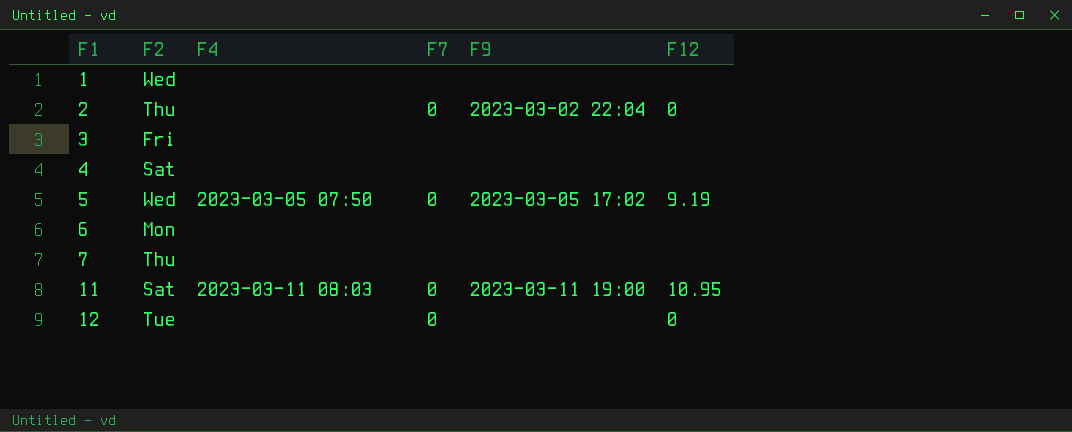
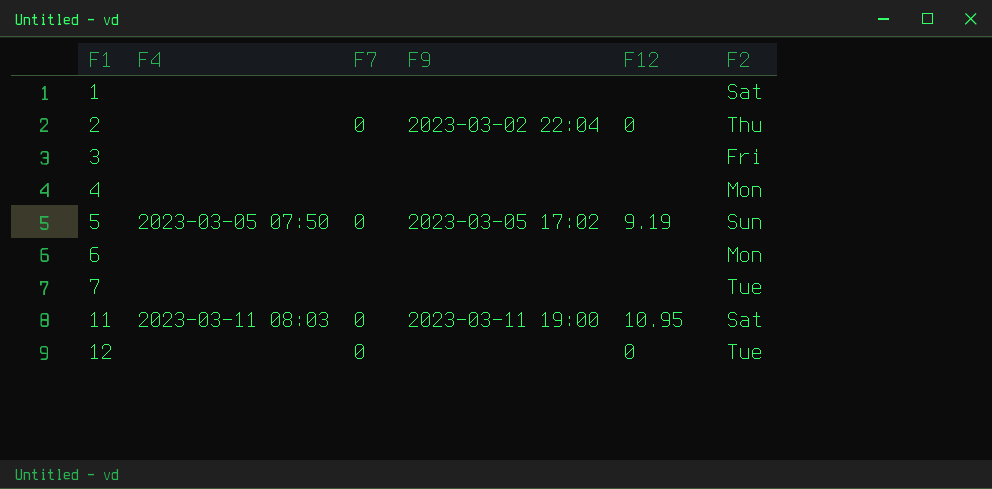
column F2 | position: 2 -> 6
1 | F2: Wed -> Sat
4 | F2: Sat -> Mon
5 | F2: Wed -> Sun
7 | F2: Thu -> Tue

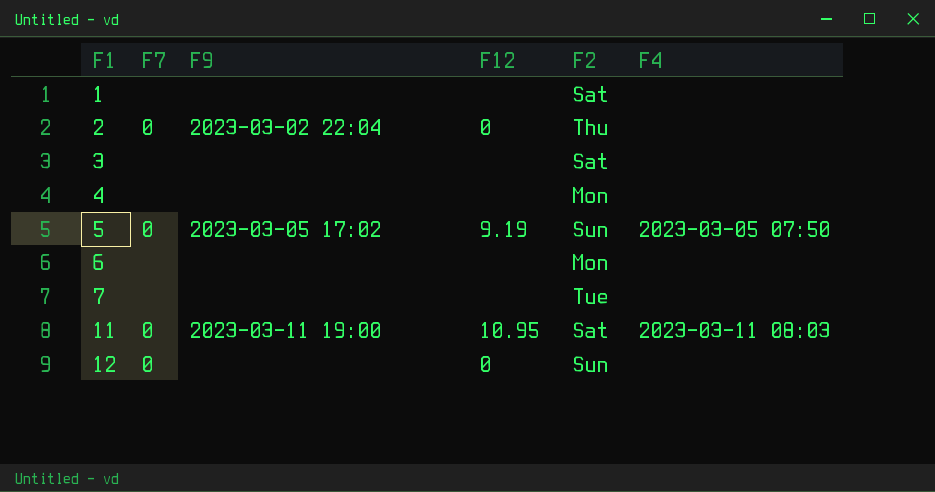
column F4 | position: 2 -> 6
3 | F2: Fri -> Sat
12 | F2: Tue -> Sun

